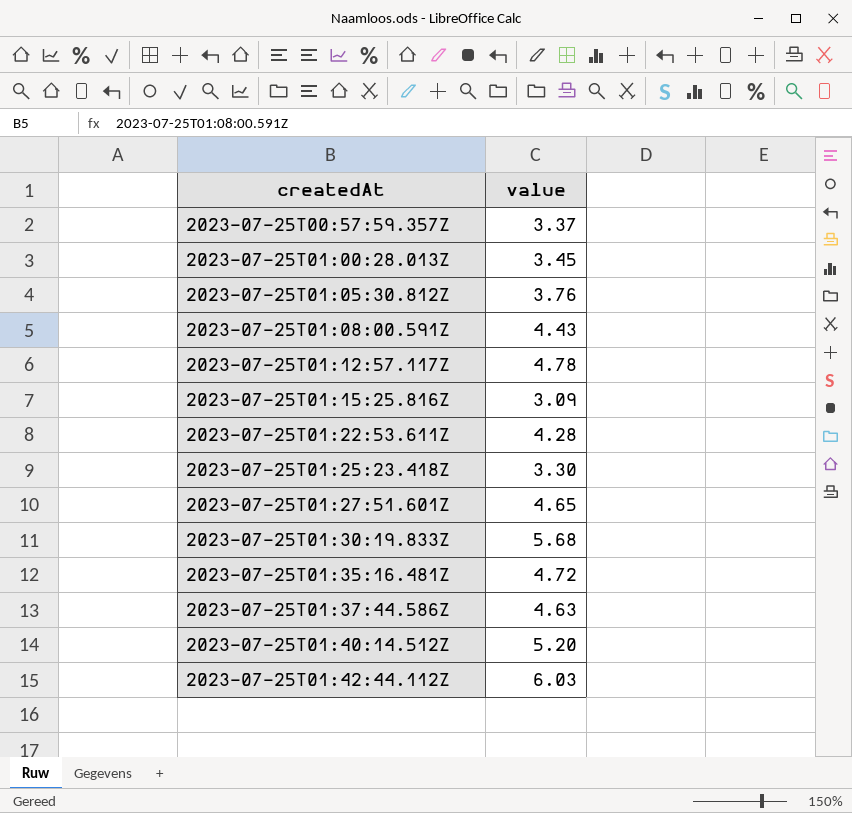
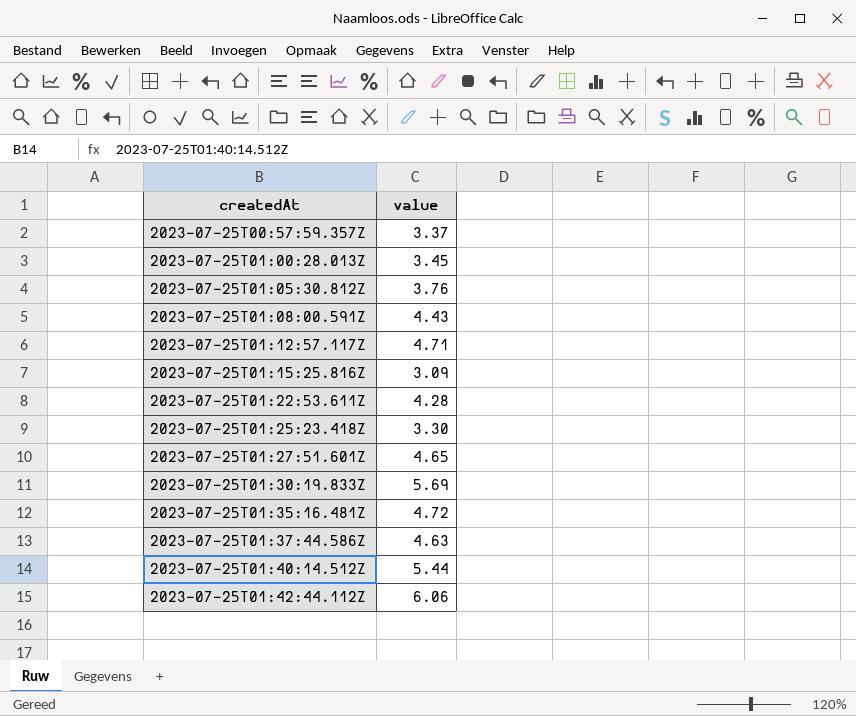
2023-07-25T01:12:57.117Z | value: 4.78 -> 4.71
2023-07-25T01:30:19.833Z | value: 5.68 -> 5.69
2023-07-25T01:40:14.512Z | value: 5.20 -> 5.44
2023-07-25T01:42:44.112Z | value: 6.03 -> 6.06

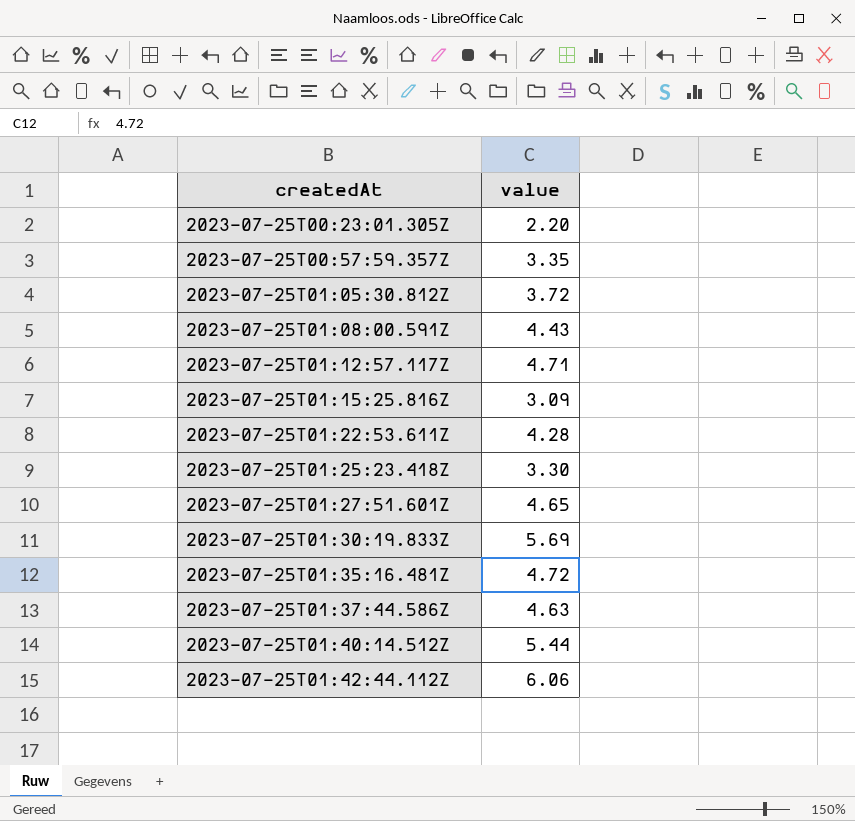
row 2023-07-25T01:00:28.013Z: 3.45 -> none
row 2023-07-25T00:23:01.305Z: none -> 2.20
2023-07-25T00:57:59.357Z | value: 3.37 -> 3.35
2023-07-25T01:05:30.812Z | value: 3.76 -> 3.72

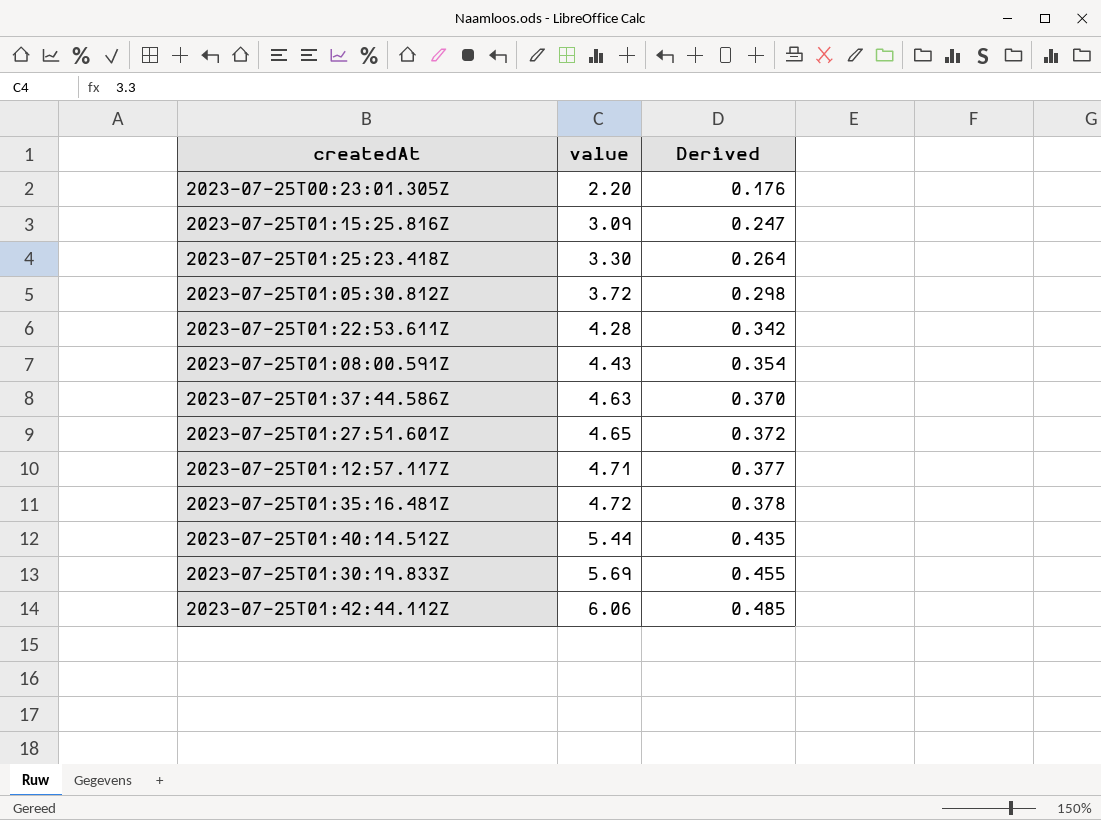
row order: createdAt ascending -> value ascending
column Derived | formula: none -> [value] * 0.08
row 2023-07-25T00:57:59.357Z: 3.35 -> none

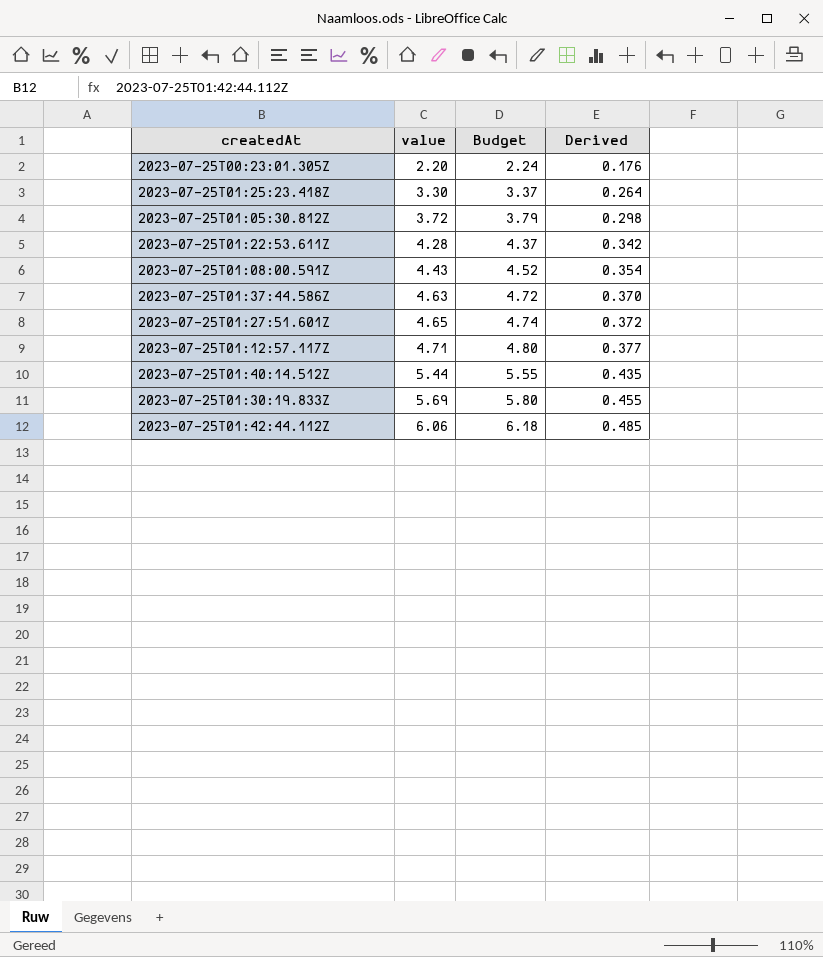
column Budget | formula: none -> [value] * 1.02
row 2023-07-25T01:15:25.816Z: 3.09 | 0.247 -> none
row 2023-07-25T01:35:16.481Z: 4.72 | 0.378 -> none

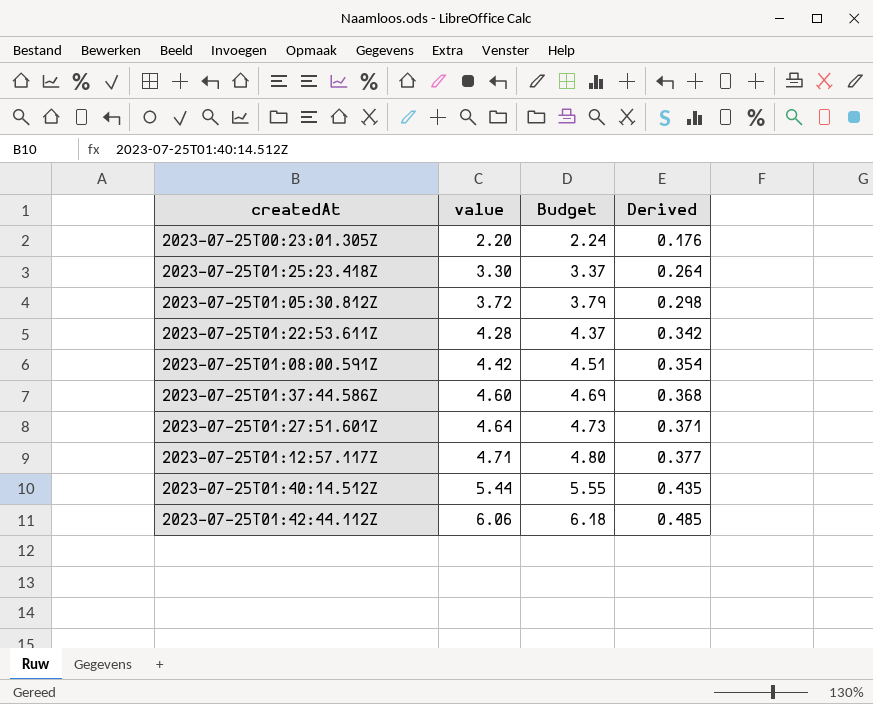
row 2023-07-25T01:30:19.833Z: 5.69 | 5.80 | 0.455 -> none
2023-07-25T01:08:00.591Z | value: 4.43 -> 4.42
2023-07-25T01:08:00.591Z | Budget: 4.52 -> 4.51
2023-07-25T01:37:44.586Z | value: 4.63 -> 4.60
2023-07-25T01:37:44.586Z | Budget: 4.72 -> 4.69
2023-07-25T01:37:44.586Z | Derived: 0.370 -> 0.368
2023-07-25T01:27:51.601Z | value: 4.65 -> 4.64
2023-07-25T01:27:51.601Z | Budget: 4.74 -> 4.73
2023-07-25T01:27:51.601Z | Derived: 0.372 -> 0.371

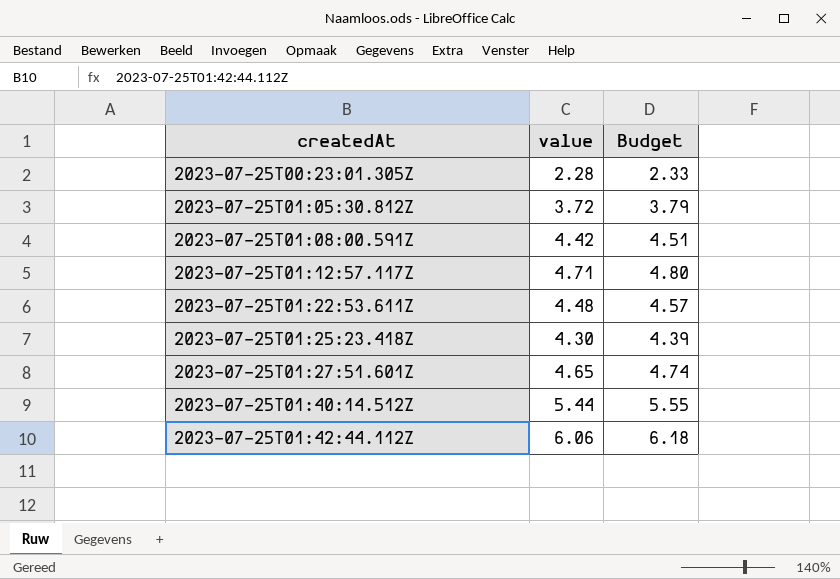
row order: value ascending -> createdAt ascending
column Derived | formula: [value] * 0.08 -> none
row 2023-07-25T01:37:44.586Z: 4.60 | 4.69 | 0.368 -> none
2023-07-25T00:23:01.305Z | value: 2.20 -> 2.28
2023-07-25T00:23:01.305Z | Budget: 2.24 -> 2.33
2023-07-25T01:22:53.611Z | value: 4.28 -> 4.48
2023-07-25T01:22:53.611Z | Budget: 4.37 -> 4.57
2023-07-25T01:25:23.418Z | value: 3.30 -> 4.30
2023-07-25T01:25:23.418Z | Budget: 3.37 -> 4.39
2023-07-25T01:27:51.601Z | value: 4.64 -> 4.65
2023-07-25T01:27:51.601Z | Budget: 4.73 -> 4.74

